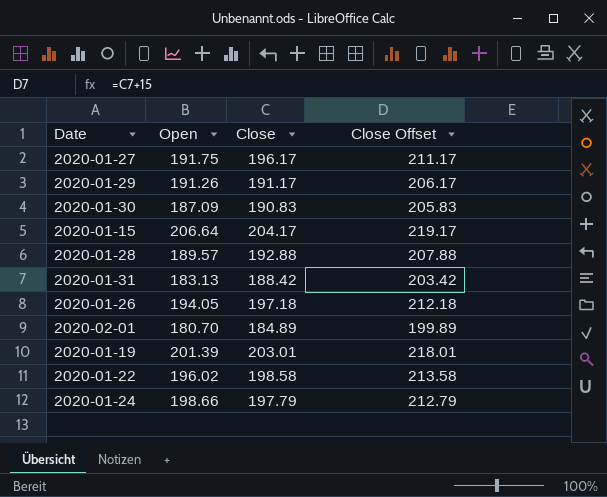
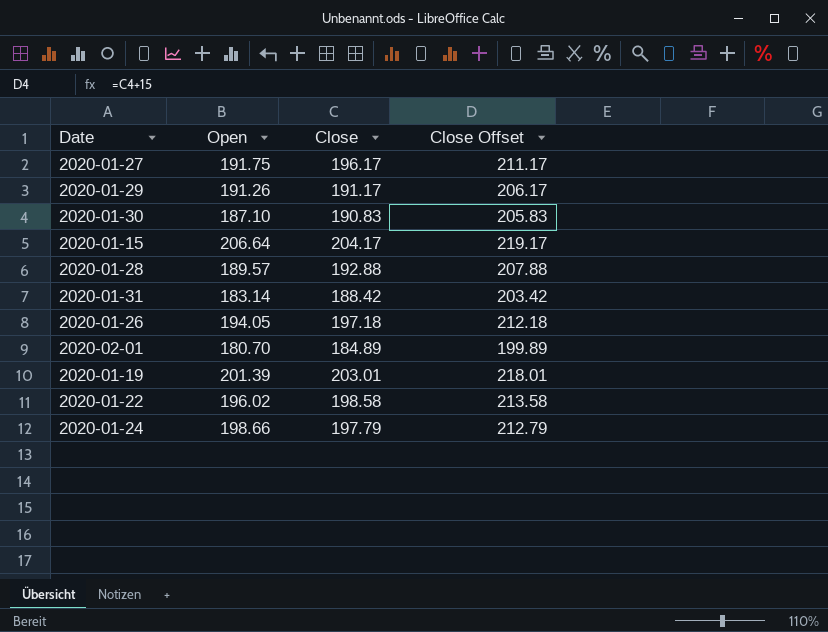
2020-01-30 | Open: 187.09 -> 187.10
2020-01-31 | Open: 183.13 -> 183.14

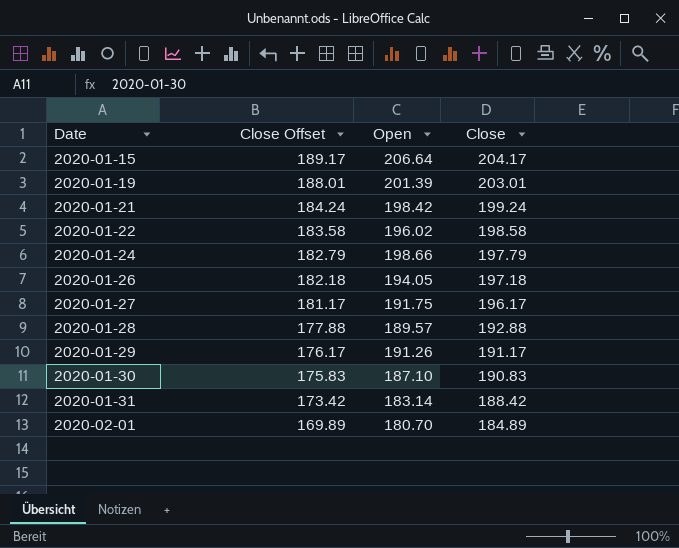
row order: none -> Date ascending
column Close Offset | formula: [Close] + 15 -> [Close] - 15
column Close Offset | position: 4 -> 2
row 2020-01-21: none -> 184.24 | 198.42 | 199.24

